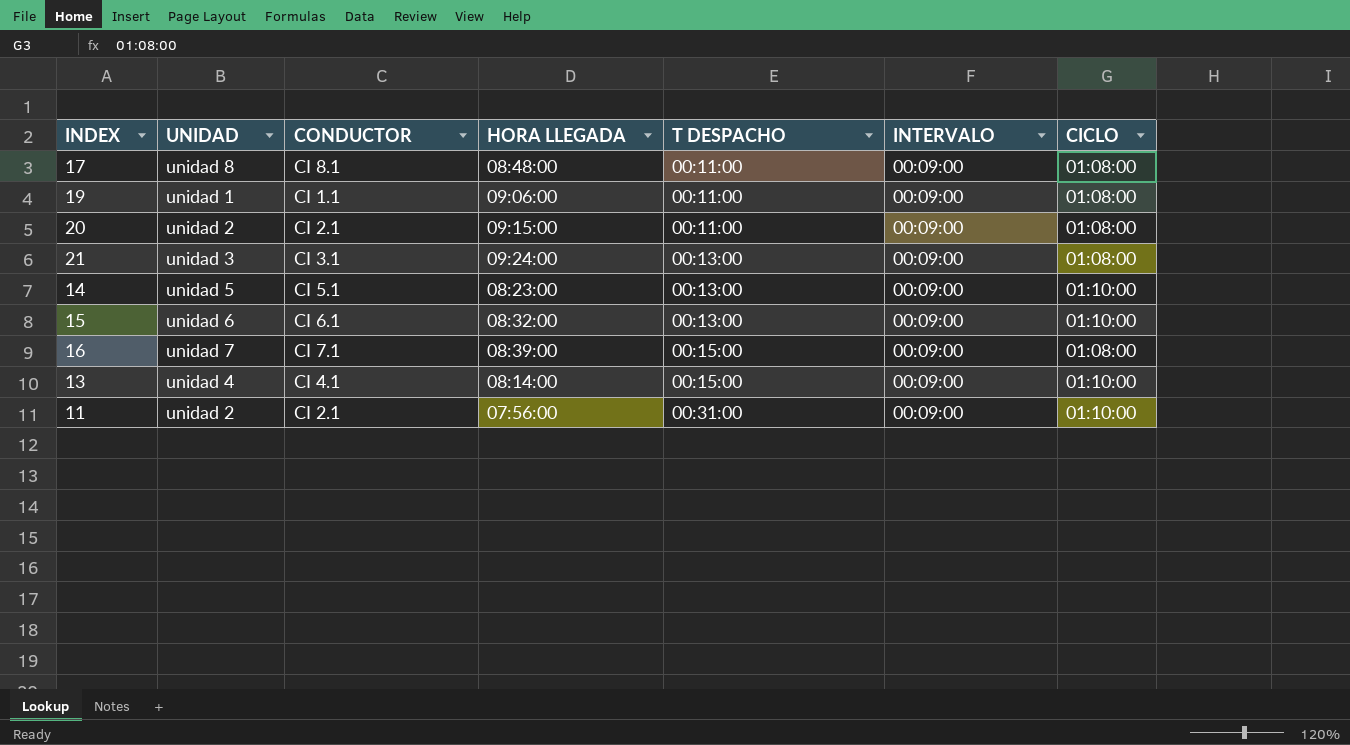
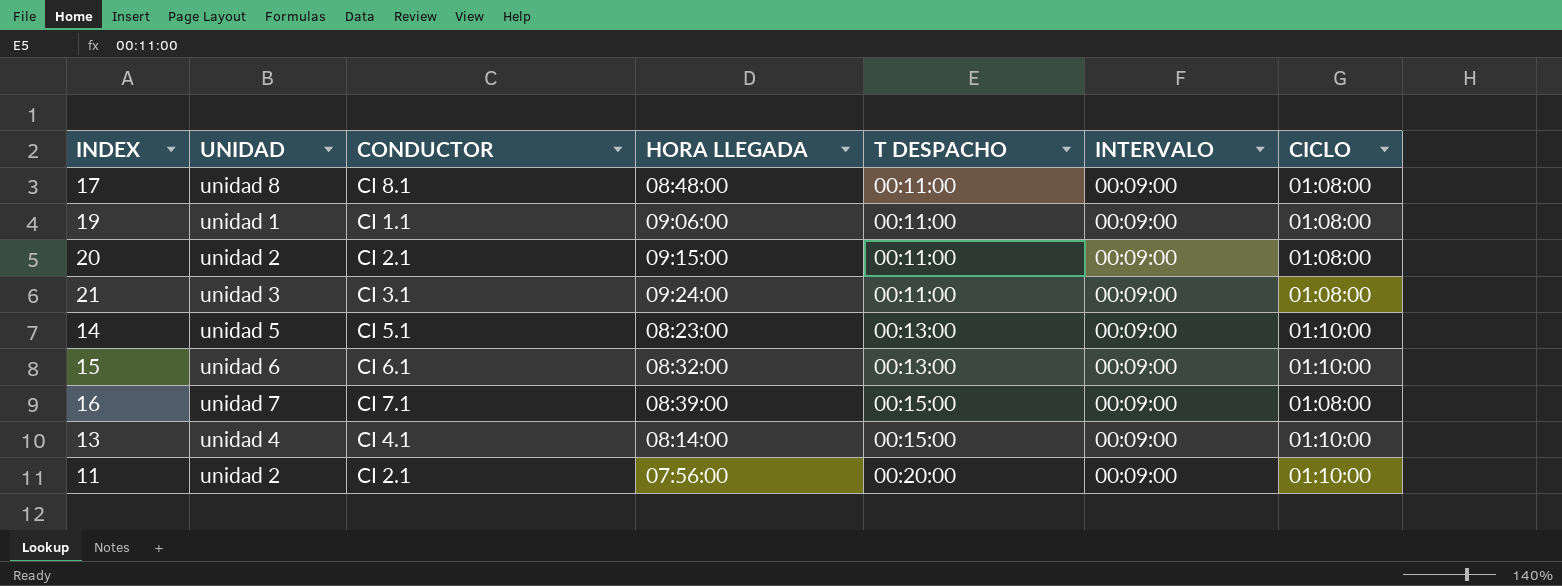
21 | T DESPACHO: 00:13:00 -> 00:11:00
11 | T DESPACHO: 00:31:00 -> 00:20:00

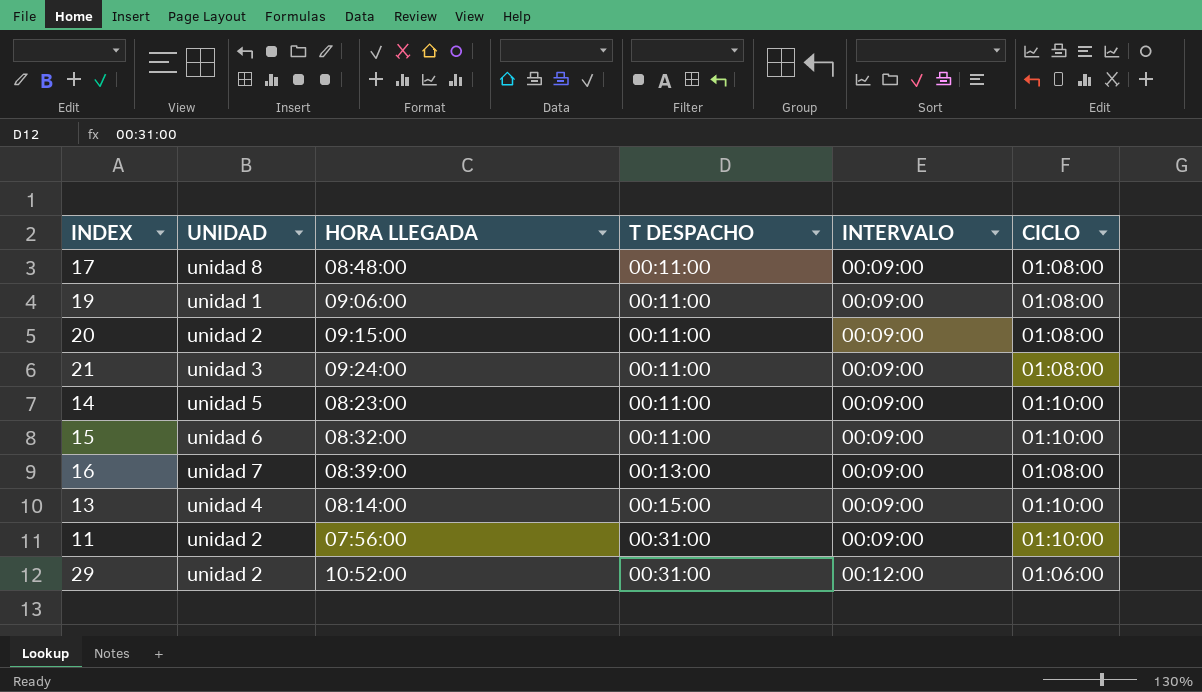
column CONDUCTOR | position: 3 -> none
14 | T DESPACHO: 00:13:00 -> 00:11:00
15 | T DESPACHO: 00:13:00 -> 00:11:00
16 | T DESPACHO: 00:15:00 -> 00:13:00
11 | T DESPACHO: 00:20:00 -> 00:31:00
row 29: none -> unidad 2 | 10:52:00 | 00:31:00 | 00:12:00 | 01:06:00

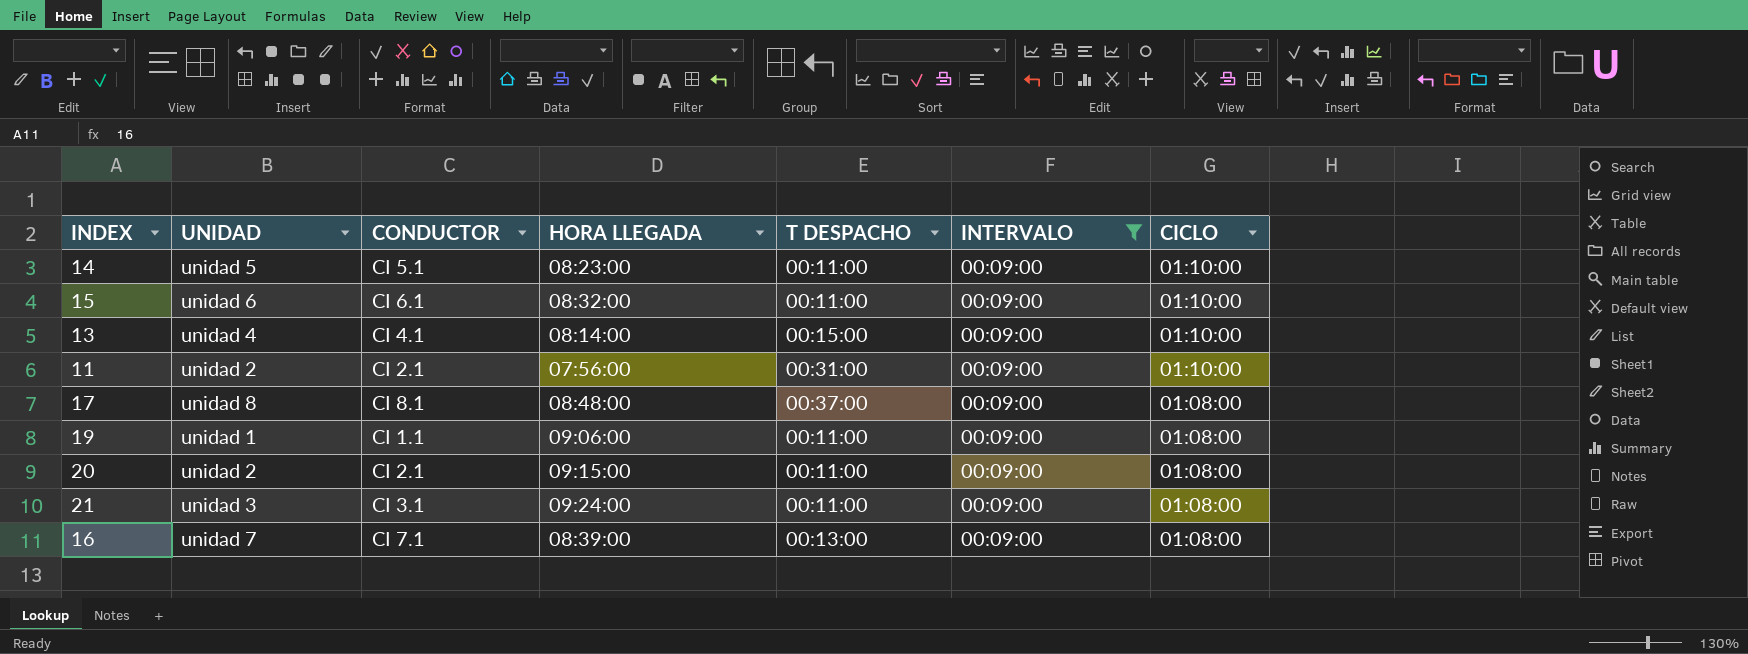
filter: none -> INTERVALO = 00:09:00
row order: T DESPACHO ascending -> CICLO descending
column CONDUCTOR | position: none -> 3
17 | T DESPACHO: 00:11:00 -> 00:37:00

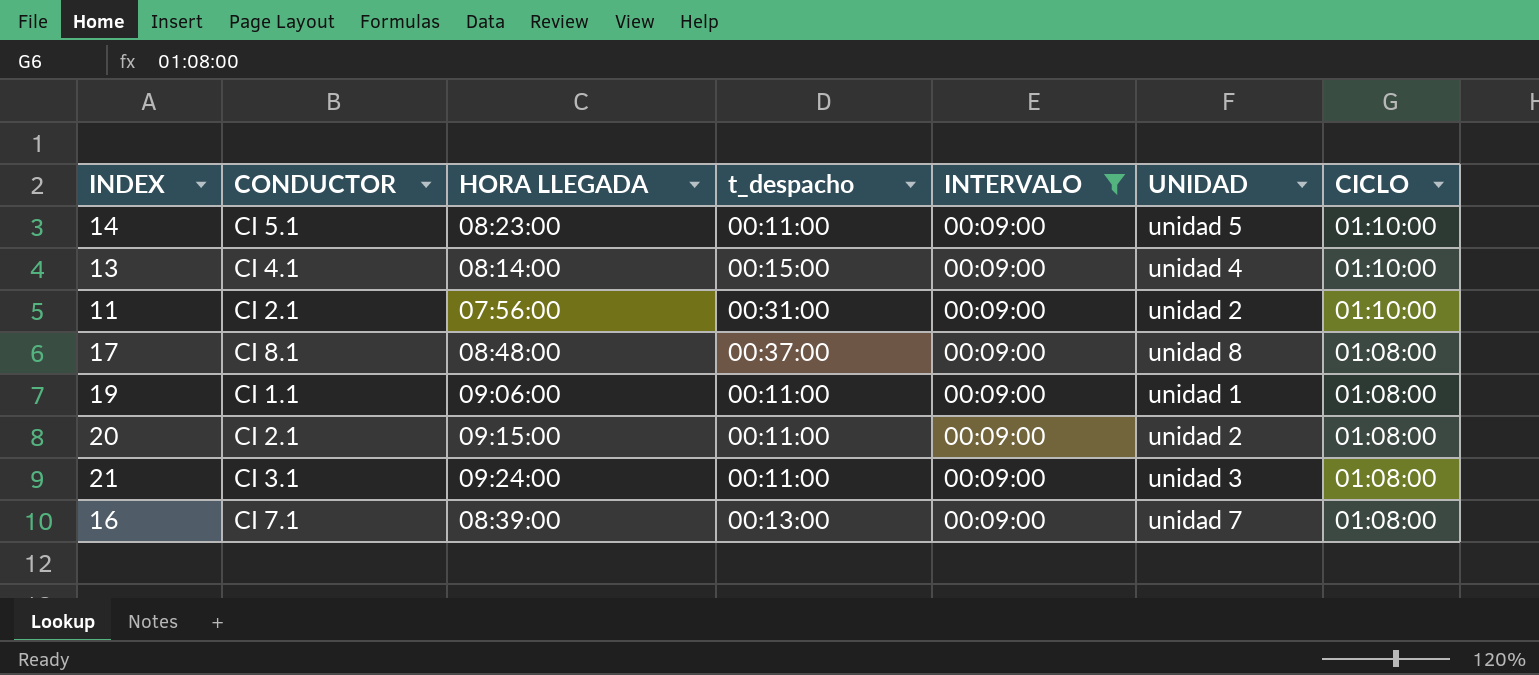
column name: T DESPACHO -> t_despacho
column UNIDAD | position: 2 -> 6
row 15: unidad 6 | CI 6.1 | 08:32:00 | 00:11:00 | 00:09:00 | 01:10:00 -> none

